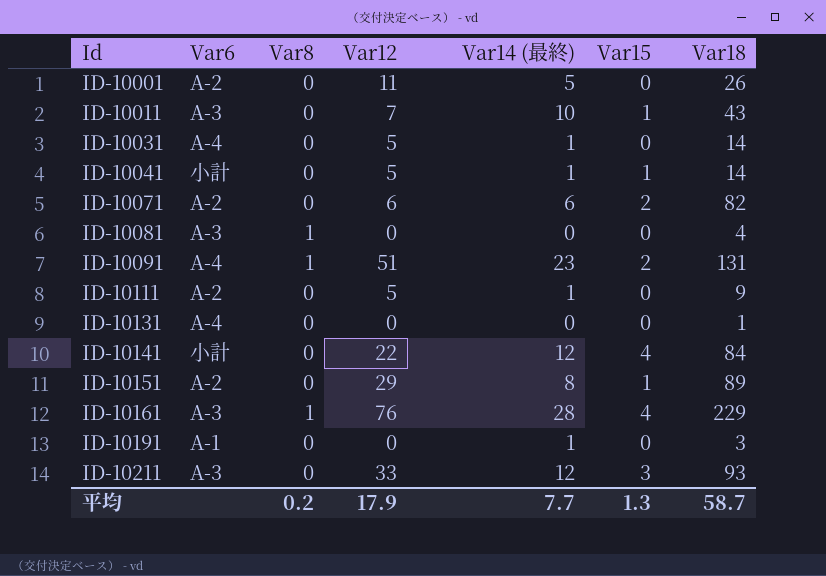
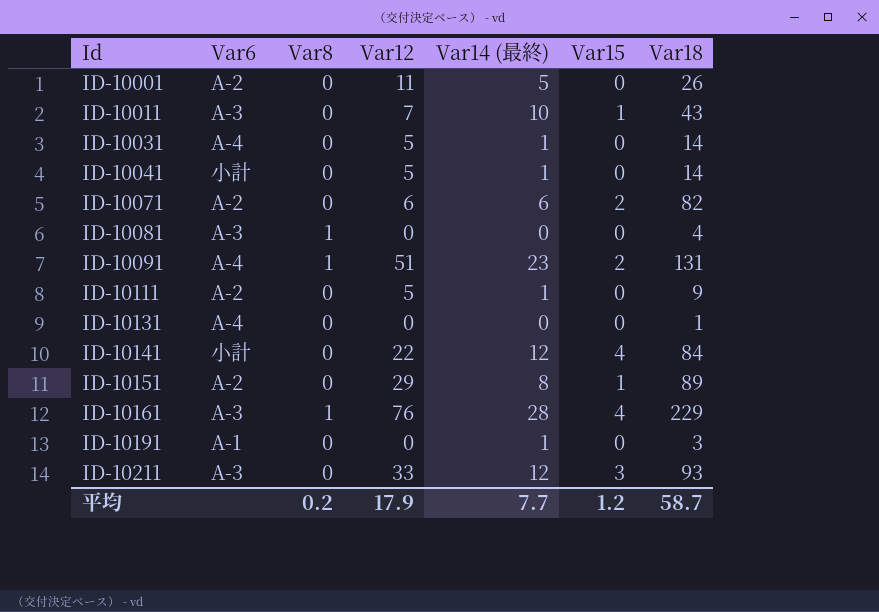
ID-10041 | Var15: 1 -> 0
平均 | Var15: 1.3 -> 1.2

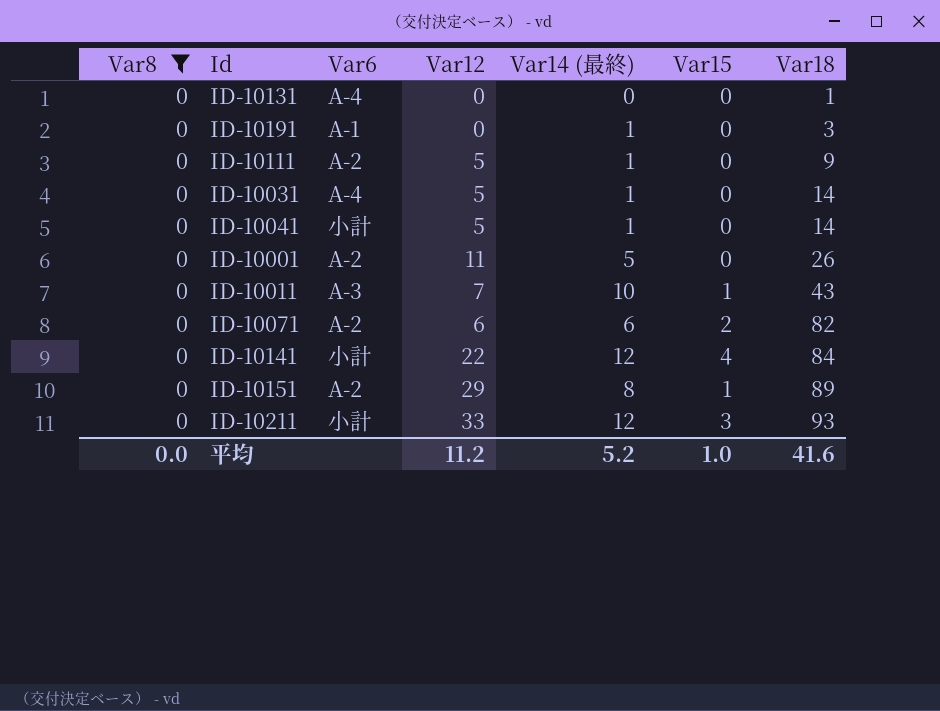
filter: none -> Var8 = 0
row order: Id ascending -> Var18 ascending
column Var8 | position: 3 -> 1
ID-10211 | Var6: A-3 -> 小計
平均 | Var8: 0.2 -> 0.0
平均 | Var12: 17.9 -> 11.2
平均 | Var14 (最終): 7.7 -> 5.2
平均 | Var15: 1.2 -> 1.0
平均 | Var18: 58.7 -> 41.6

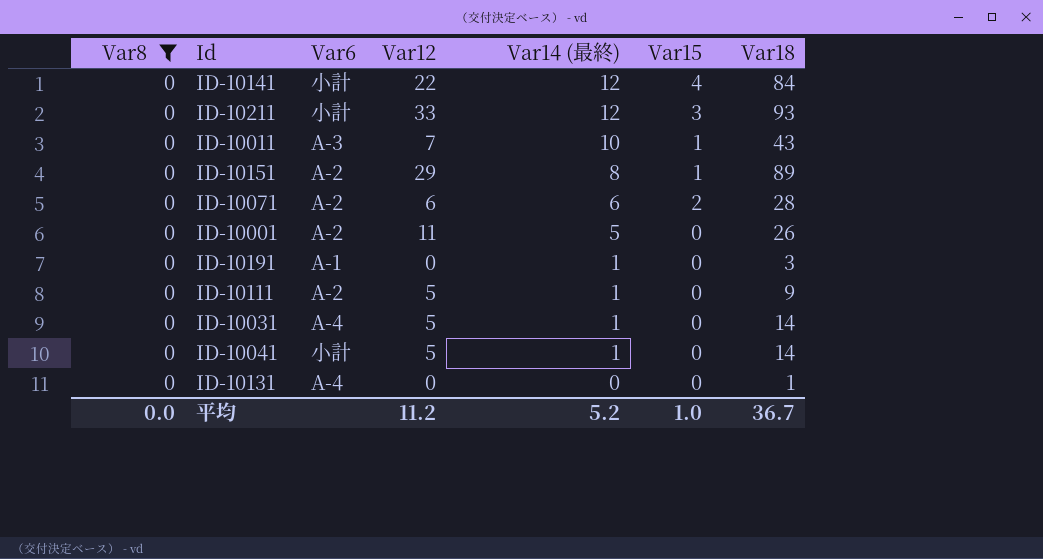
row order: Var18 ascending -> Var14 (最終) descending
ID-10071 | Var18: 82 -> 28
平均 | Var18: 41.6 -> 36.7

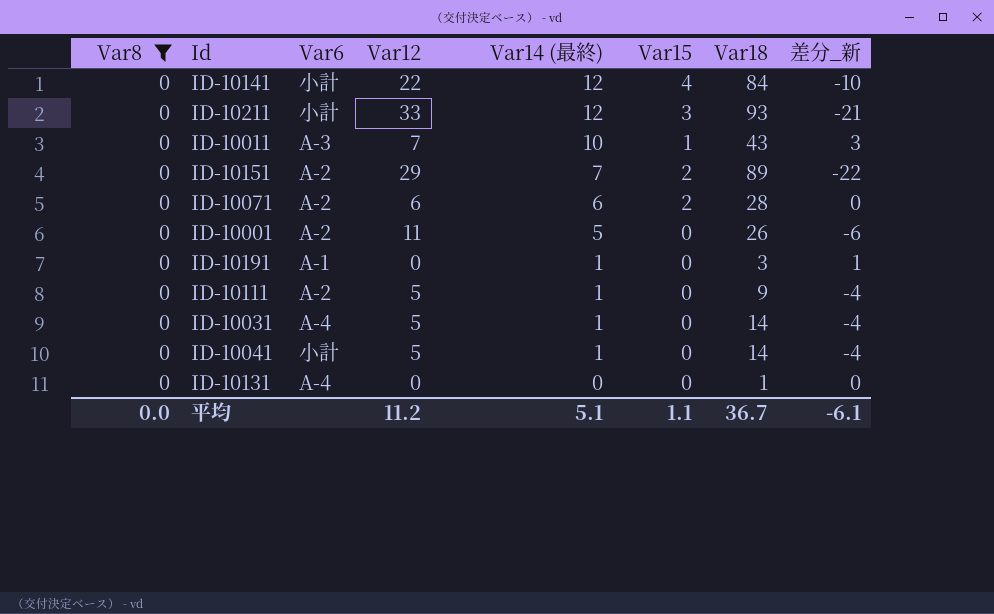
column 差分_新 | formula: none -> [Var14 (最終)] - [Var12]
ID-10151 | Var14 (最終): 8 -> 7
ID-10151 | Var15: 1 -> 2
平均 | Var14 (最終): 5.2 -> 5.1
平均 | Var15: 1.0 -> 1.1

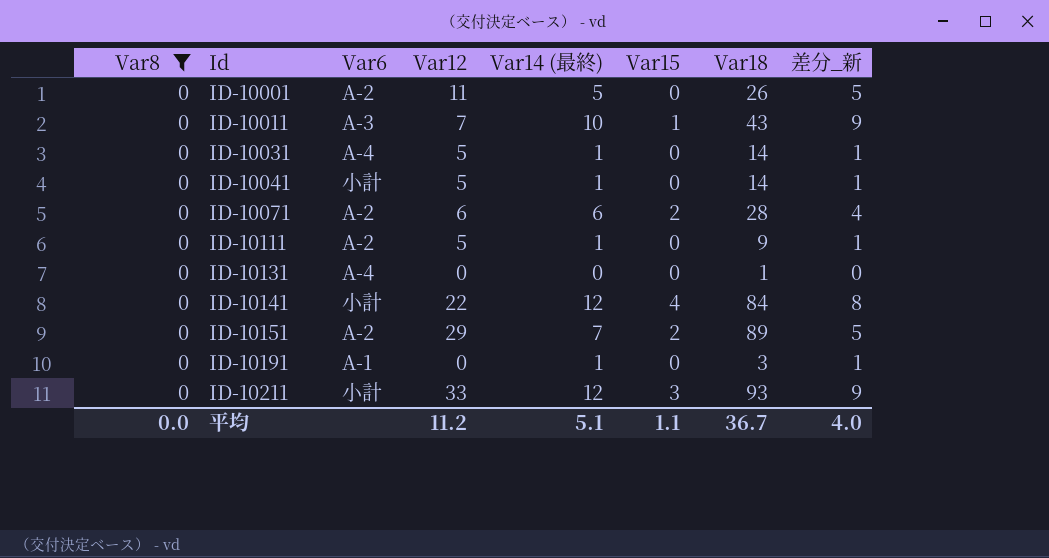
row order: Var14 (最終) descending -> Id ascending
column 差分_新 | formula: [Var14 (最終)] - [Var12] -> [Var14 (最終)] - [Var15]
平均 | 差分_新: -6.1 -> 4.0

